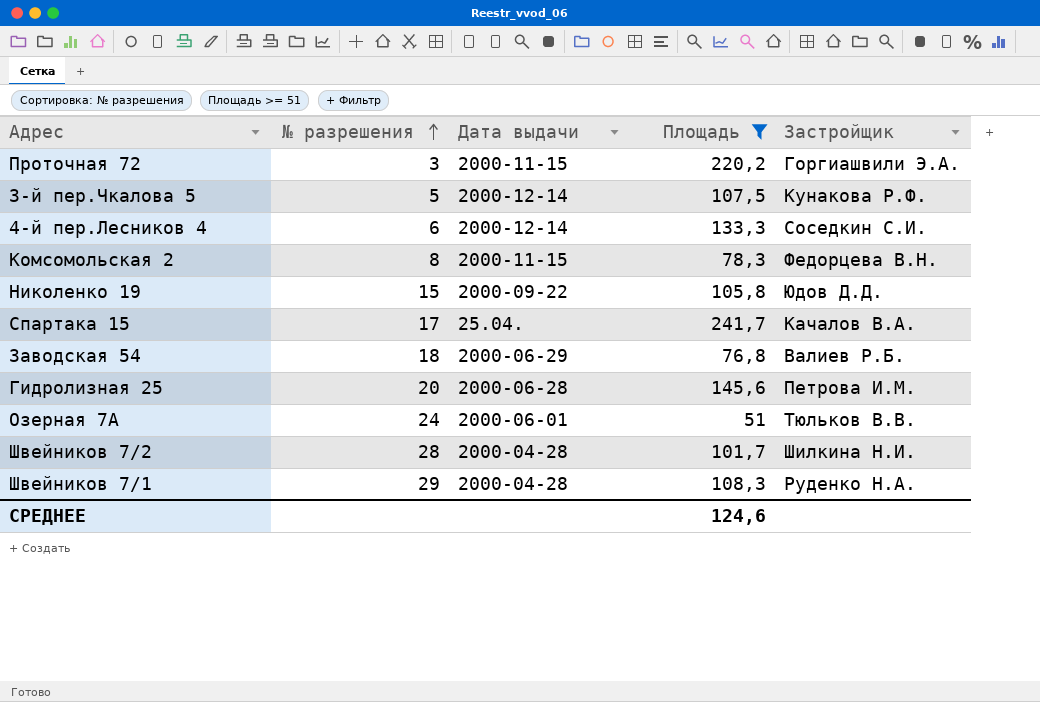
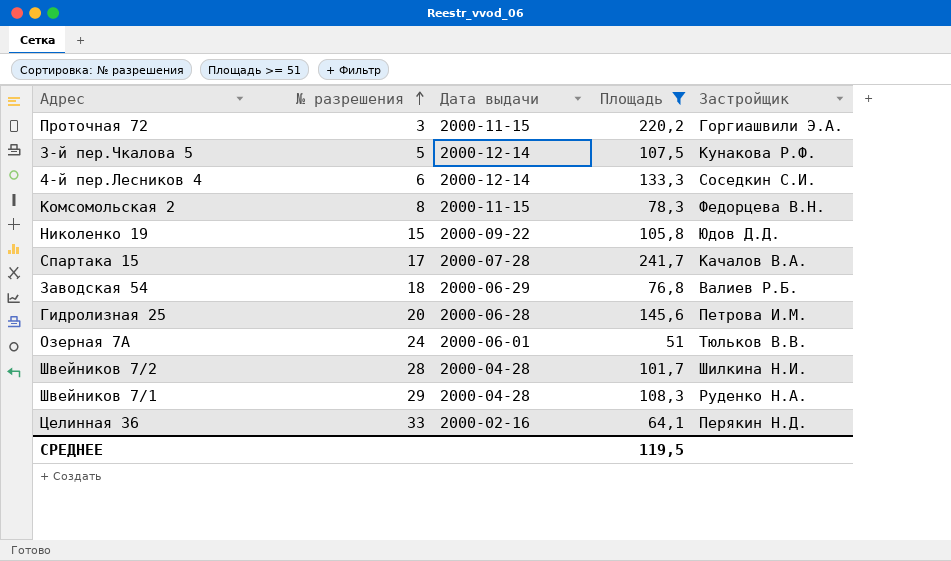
Спартака 15 | Дата выдачи: 25.04. -> 2000-07-28
row Целинная 36: none -> 33 | 2000-02-16 | 64,1 | Перякин Н.Д.
СРЕДНЕЕ | Площадь: 124,6 -> 119,5

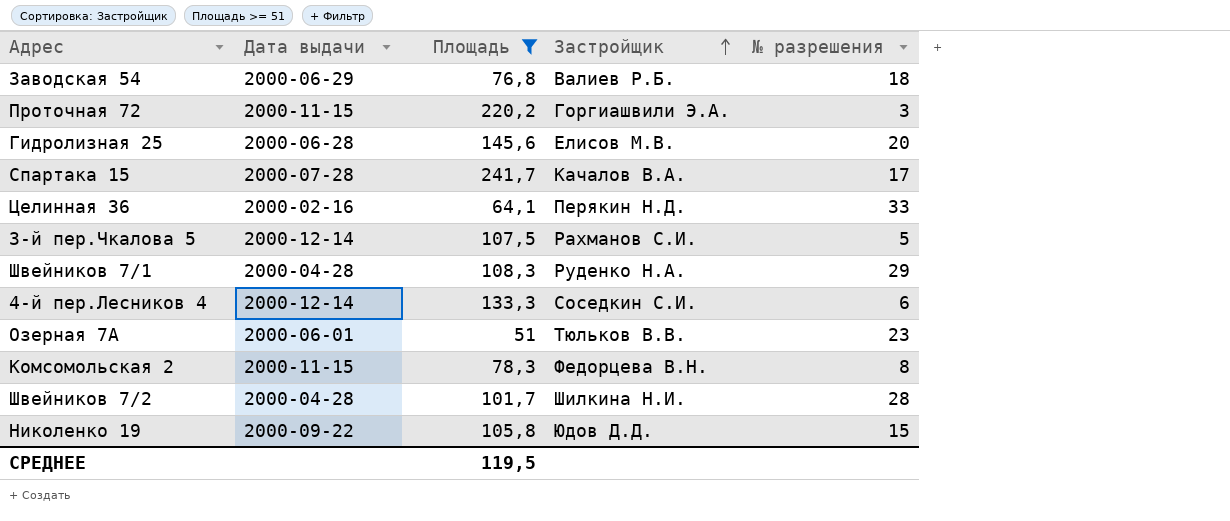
row order: № разрешения ascending -> Застройщик ascending
column № разрешения | position: 2 -> 5
Гидролизная 25 | Застройщик: Петрова И.М. -> Елисов М.В.
3-й пер.Чкалова 5 | Застройщик: Кунакова Р.Ф. -> Рахманов С.И.
Озерная 7А | № разрешения: 24 -> 23

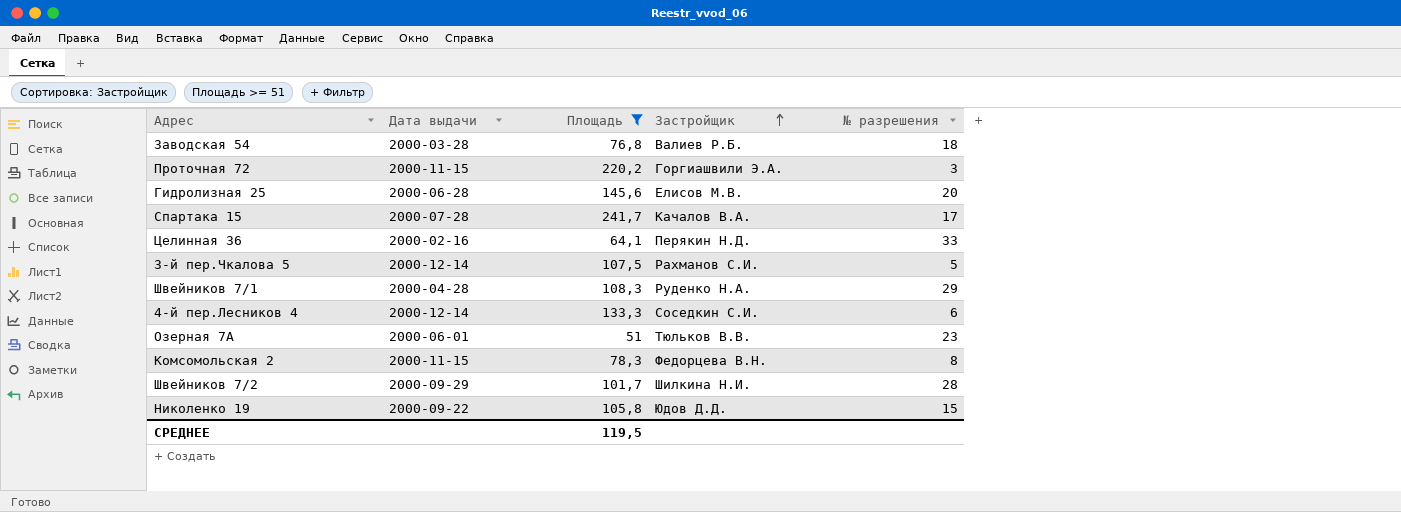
Заводская 54 | Дата выдачи: 2000-06-29 -> 2000-03-28
Швейников 7/2 | Дата выдачи: 2000-04-28 -> 2000-09-29

